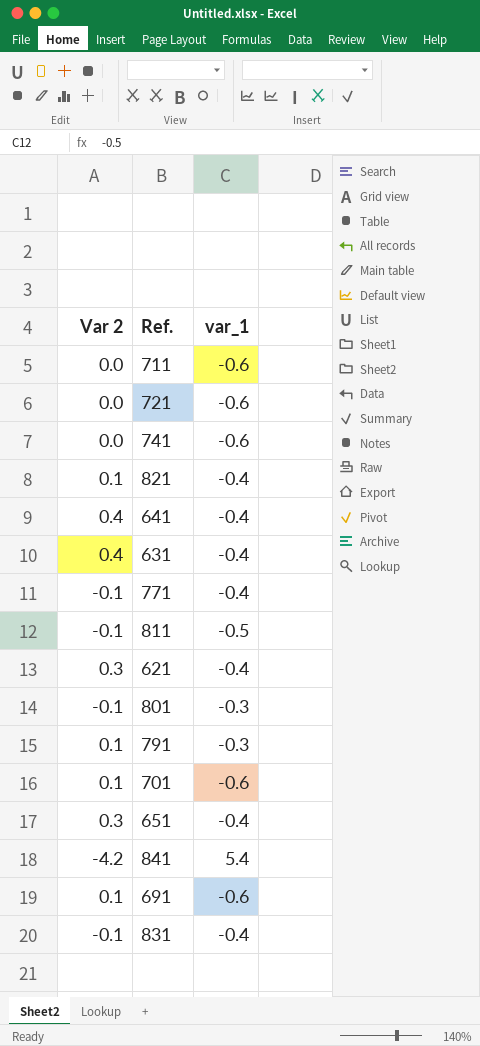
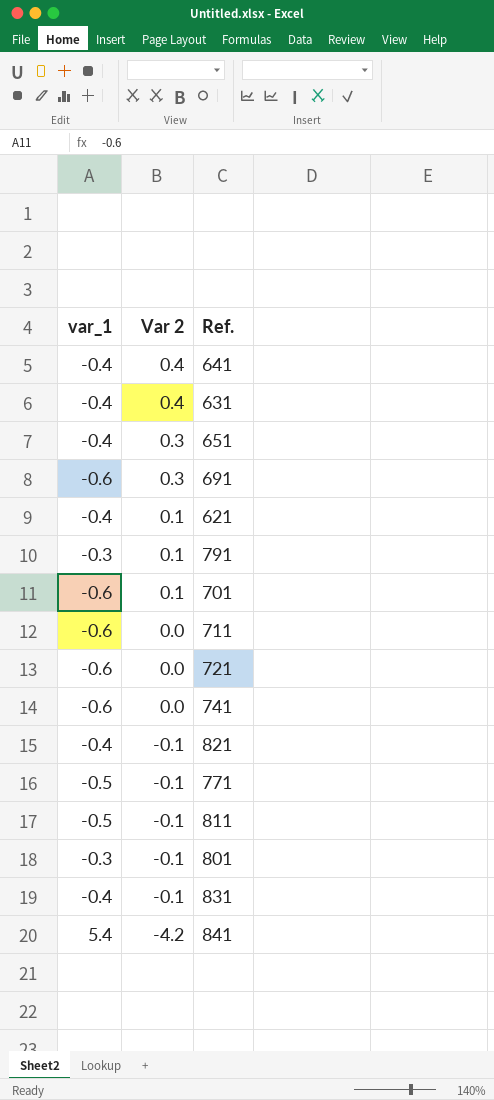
row order: none -> Var 2 descending
column var_1 | position: 3 -> 1
691 | Var 2: 0.1 -> 0.3
621 | Var 2: 0.3 -> 0.1
821 | Var 2: 0.1 -> -0.1
771 | var_1: -0.4 -> -0.5

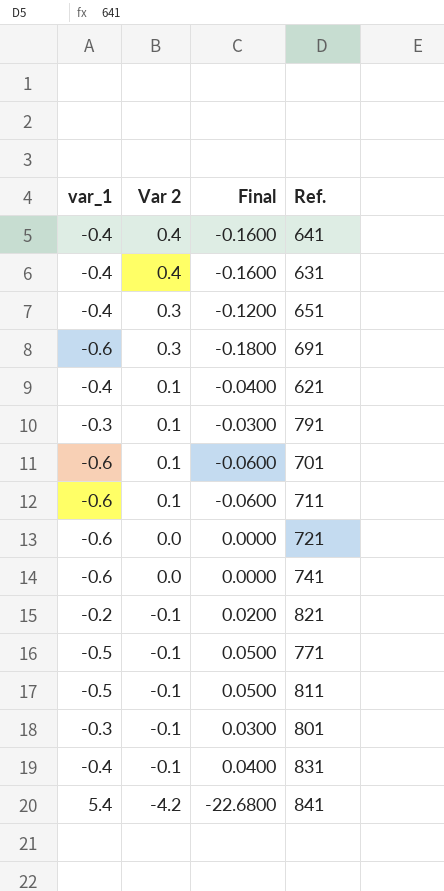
column Final | formula: none -> [var_1] * [Var 2]
711 | Var 2: 0.0 -> 0.1
821 | var_1: -0.4 -> -0.2

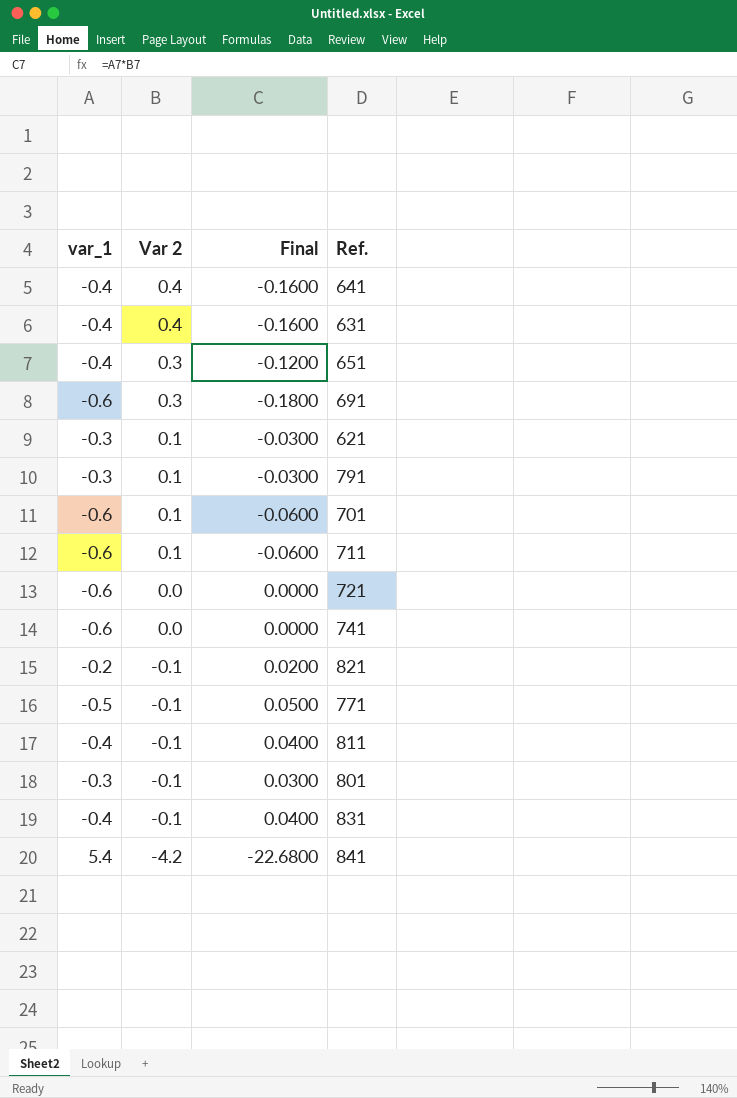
621 | var_1: -0.4 -> -0.3
621 | Final: -0.0400 -> -0.0300
811 | var_1: -0.5 -> -0.4
811 | Final: 0.0500 -> 0.0400

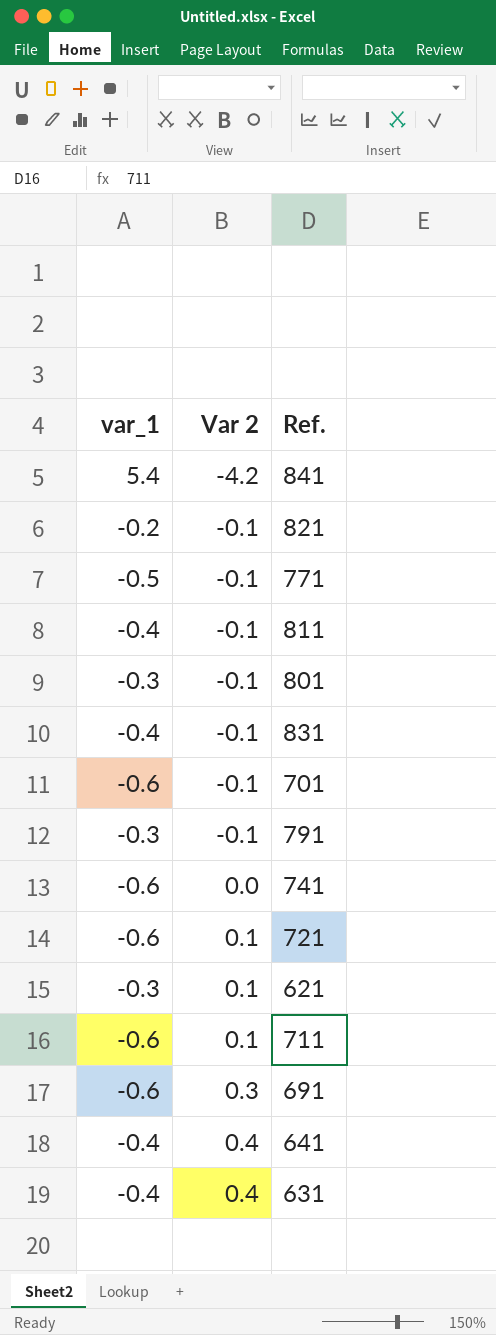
row order: Var 2 descending -> Var 2 ascending
column Final | formula: [var_1] * [Var 2] -> none
row 651: -0.4 | 0.3 | -0.1200 -> none
701 | Var 2: 0.1 -> -0.1
791 | Var 2: 0.1 -> -0.1
721 | Var 2: 0.0 -> 0.1

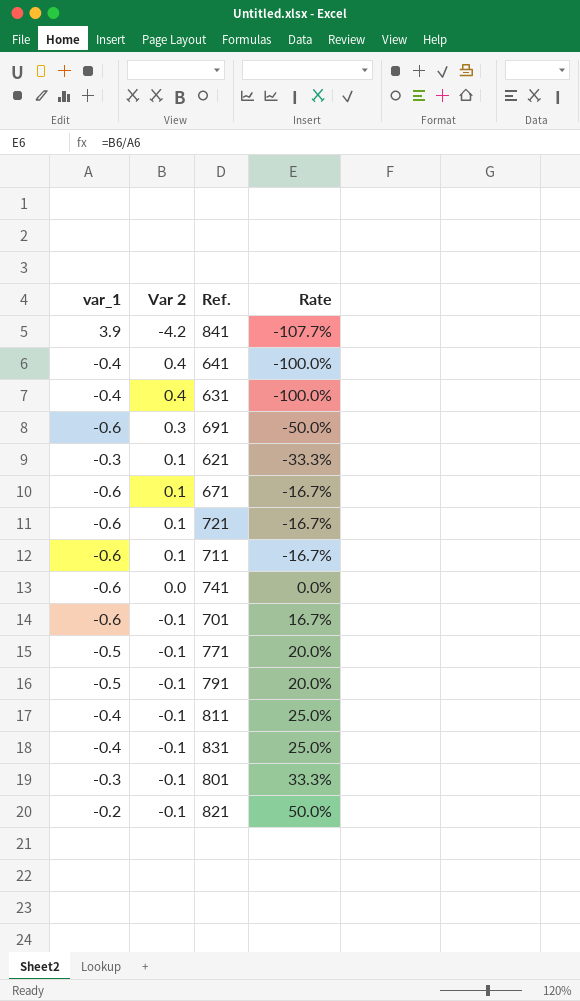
row order: Var 2 ascending -> Rate ascending
column Rate | formula: none -> [Var 2] / [var_1]
841 | var_1: 5.4 -> 3.9
row 671: none -> -0.6 | 0.1 | -16.7%
791 | var_1: -0.3 -> -0.5

